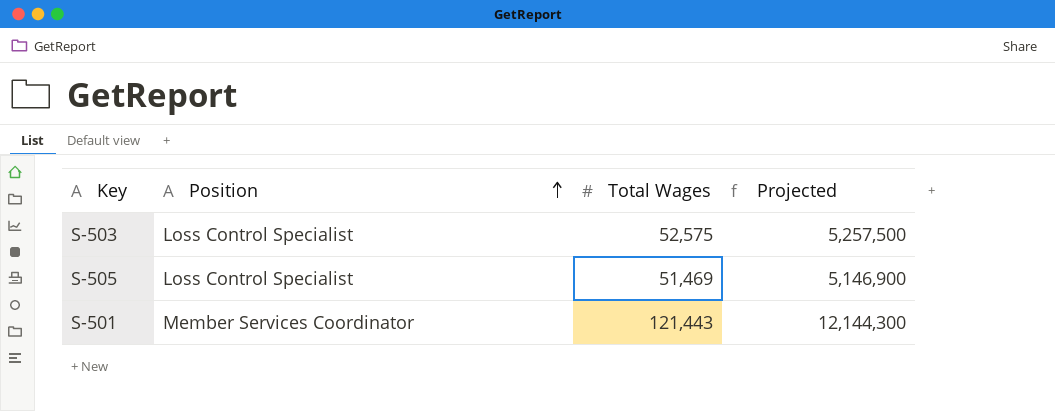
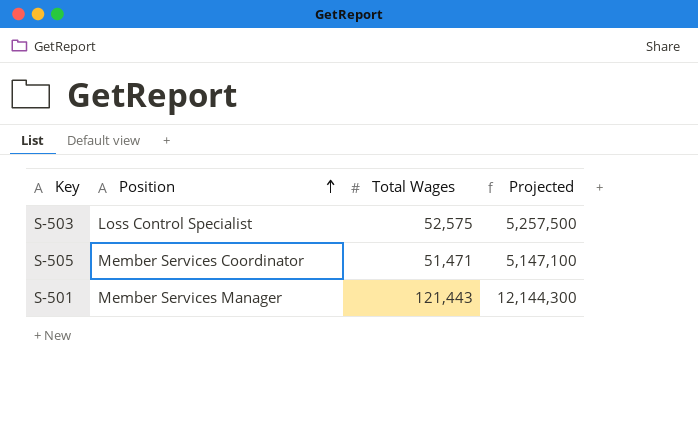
S-505 | Position: Loss Control Specialist -> Member Services Coordinator
S-505 | Total Wages: 51,469 -> 51,471
S-505 | Projected: 5,146,900 -> 5,147,100
S-501 | Position: Member Services Coordinator -> Member Services Manager

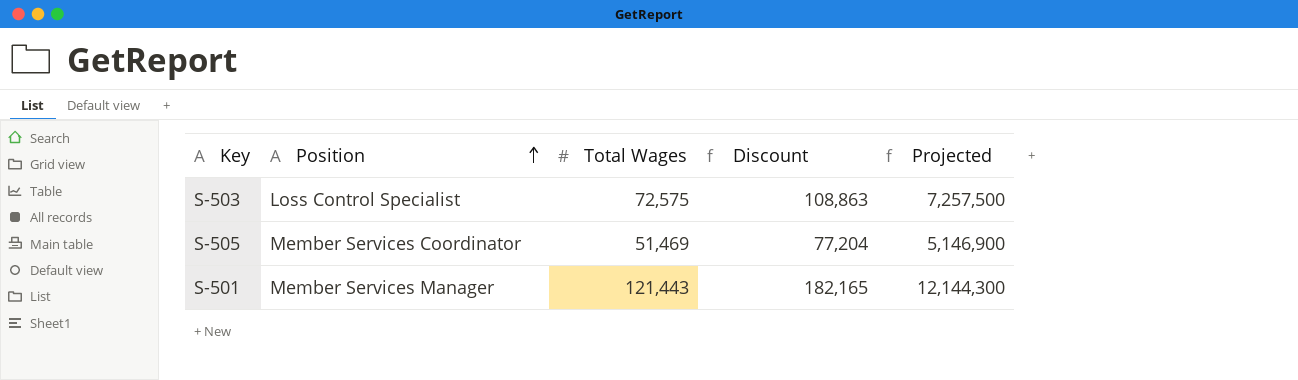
column Discount | formula: none -> [Total Wages] * 1.5
S-503 | Total Wages: 52,575 -> 72,575
S-503 | Projected: 5,257,500 -> 7,257,500
S-505 | Total Wages: 51,471 -> 51,469
S-505 | Projected: 5,147,100 -> 5,146,900

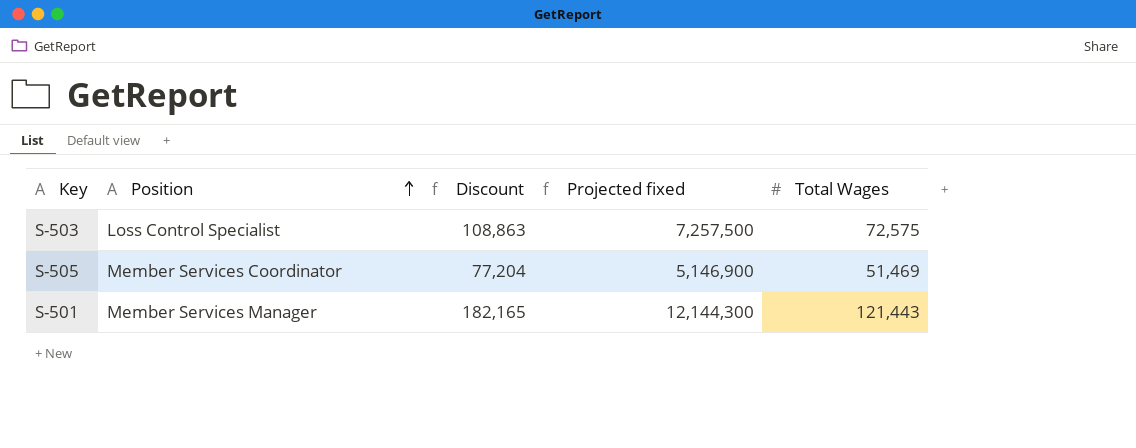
column name: Projected -> Projected fixed
column Total Wages | position: 3 -> 5

